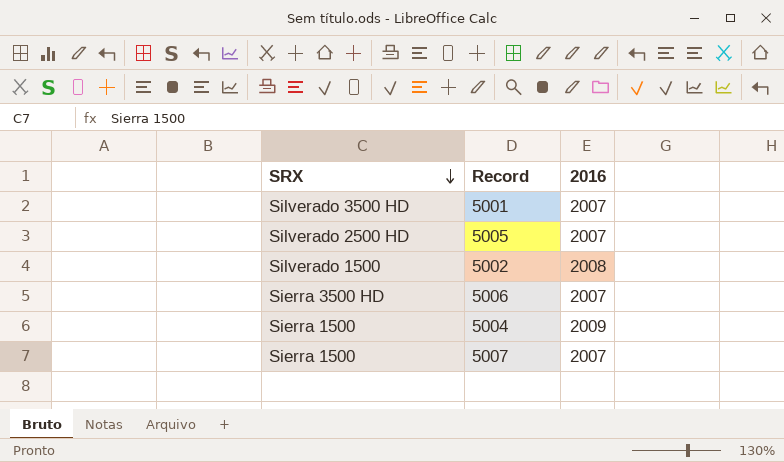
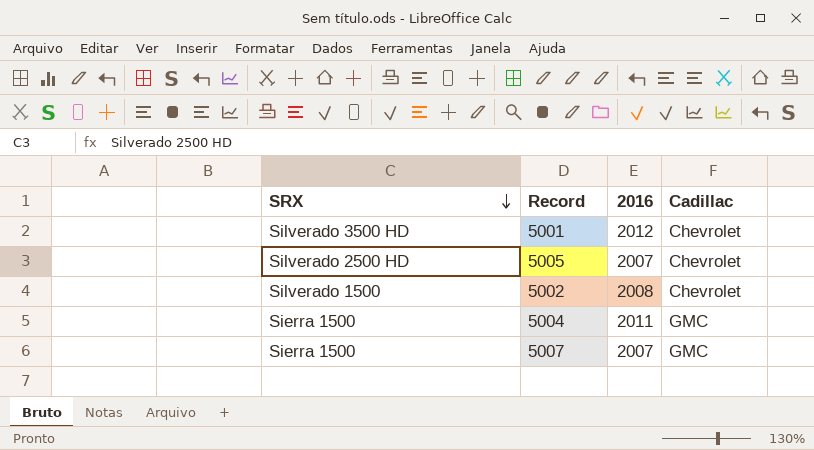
column Cadillac | position: none -> 4
row 5006: Sierra 3500 HD | 2007 -> none
5001 | 2016: 2007 -> 2012
5004 | 2016: 2009 -> 2011

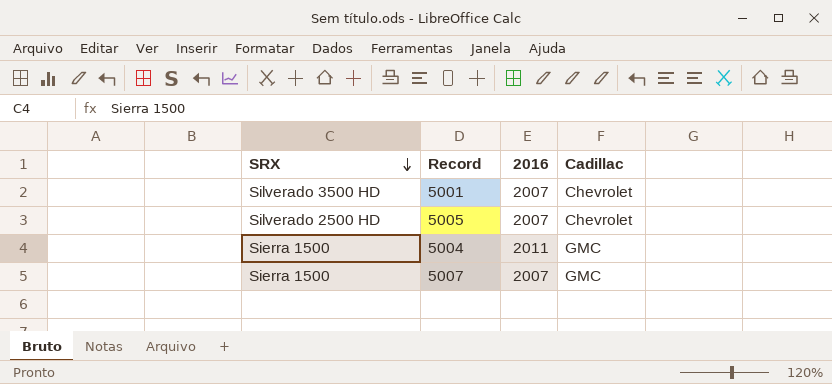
row 5002: Silverado 1500 | 2008 | Chevrolet -> none
5001 | 2016: 2012 -> 2007

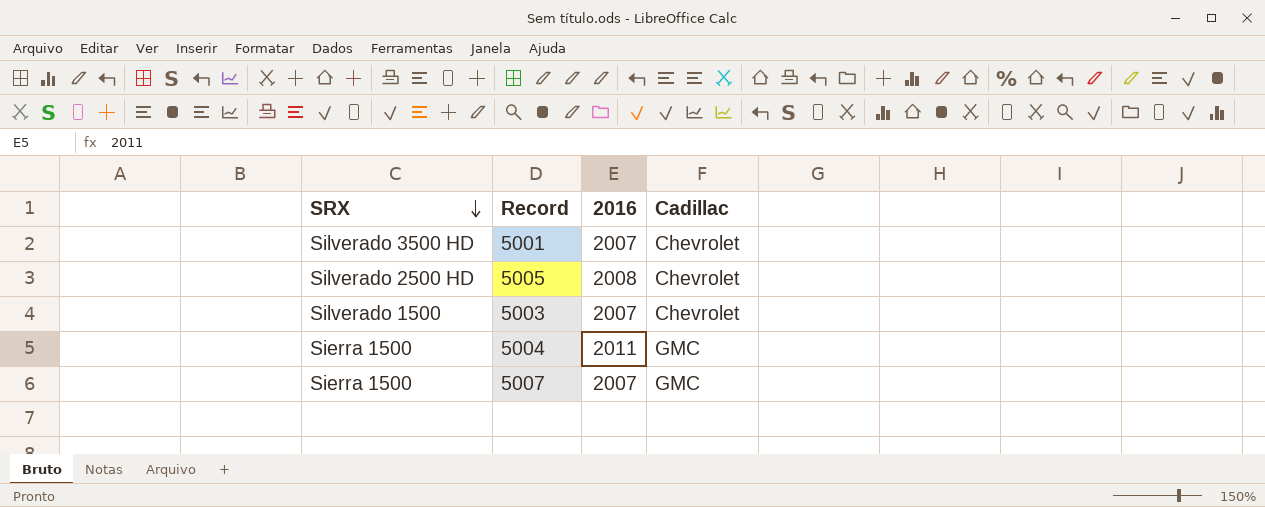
5005 | 2016: 2007 -> 2008
row 5003: none -> Silverado 1500 | 2007 | Chevrolet

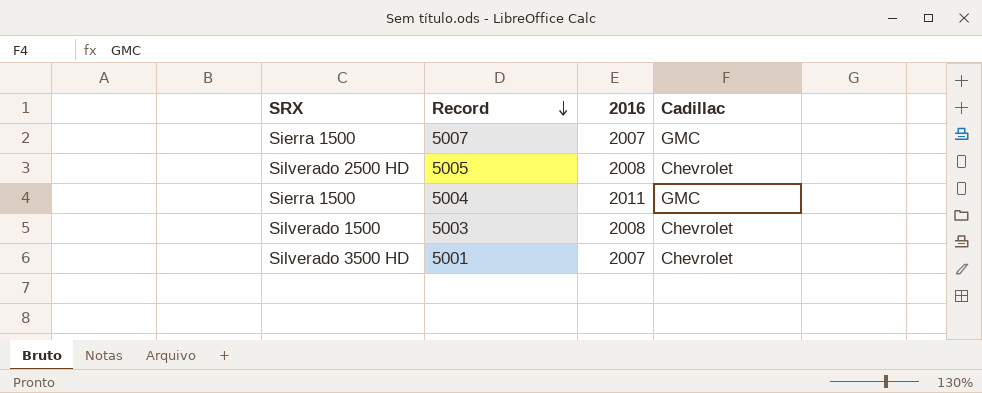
row order: SRX descending -> Record descending
5003 | 2016: 2007 -> 2008

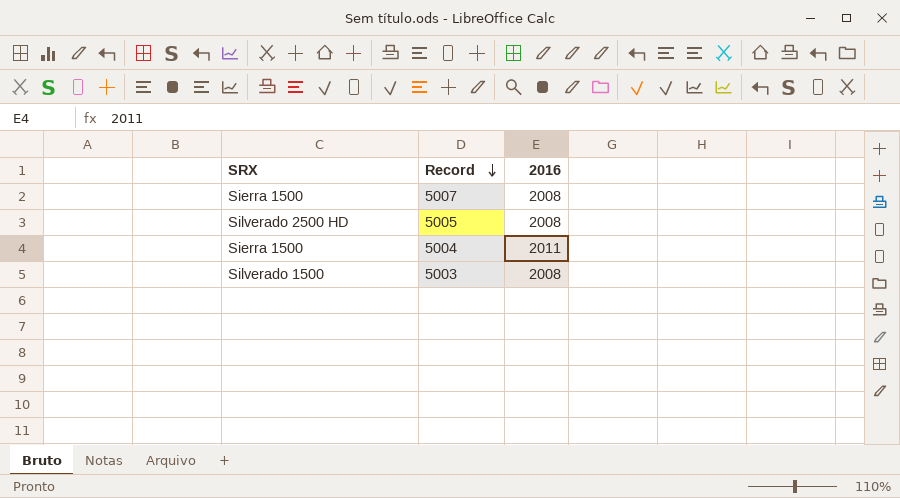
column Cadillac | position: 4 -> none
row 5001: Silverado 3500 HD | 2007 | Chevrolet -> none
5007 | 2016: 2007 -> 2008

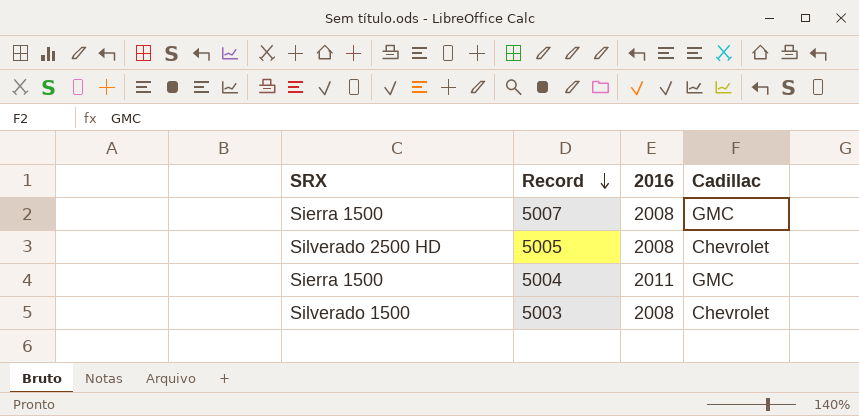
column Cadillac | position: none -> 4

